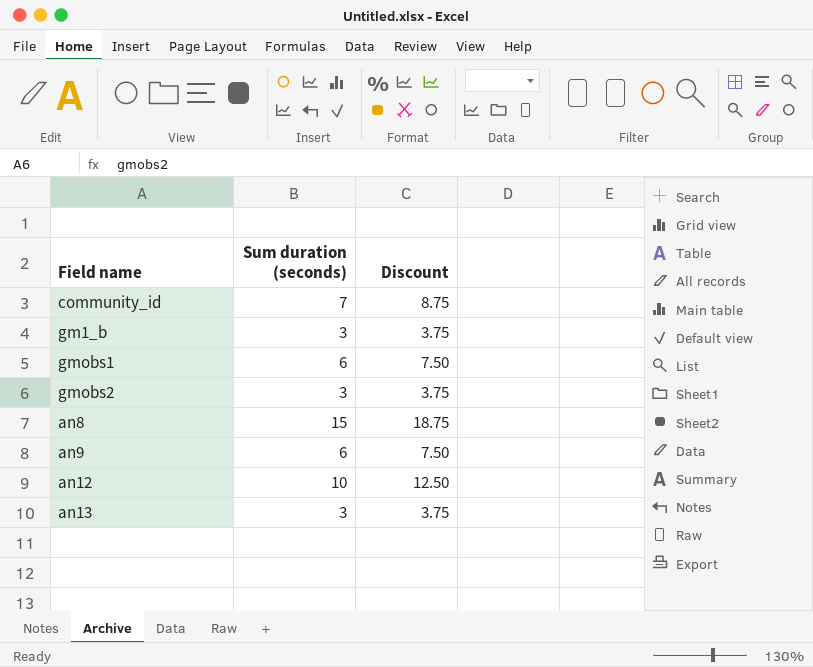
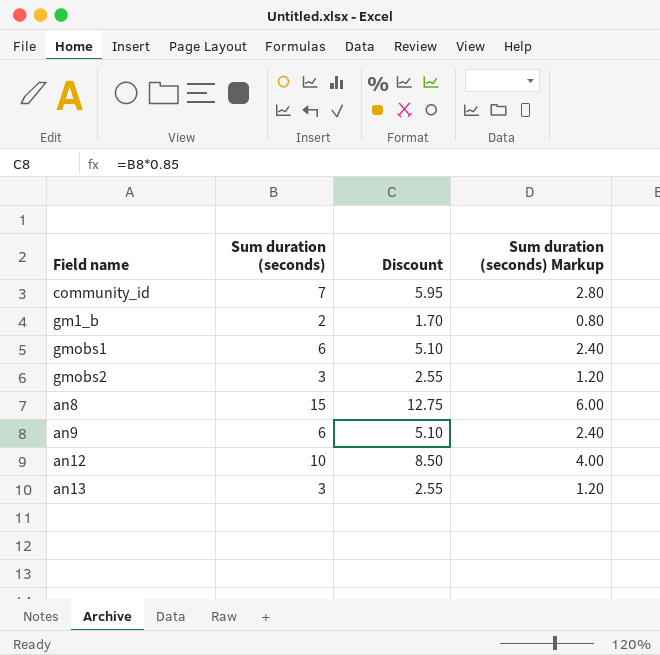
column Discount | formula: [Sum duration (seconds)] * 1.25 -> [Sum duration (seconds)] * 0.85
column Sum duration (seconds) Markup | formula: none -> [Sum duration (seconds)] * 0.4
gm1_b | Sum duration (seconds): 3 -> 2

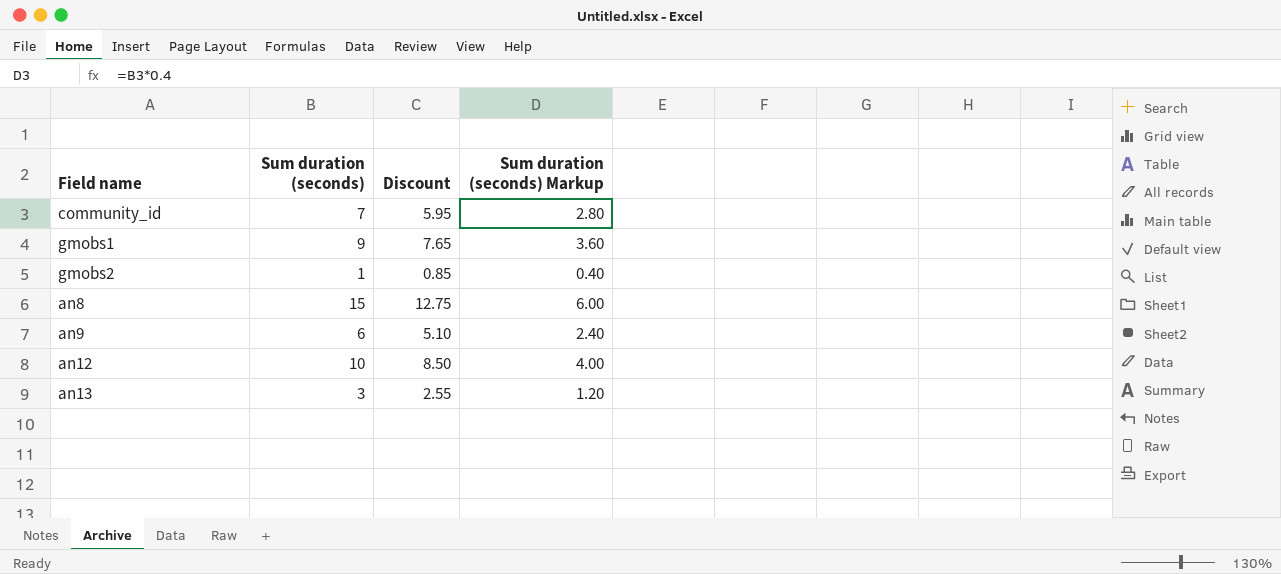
row gm1_b: 2 | 1.70 | 0.80 -> none
gmobs1 | Sum duration (seconds): 6 -> 9
gmobs1 | Discount: 5.10 -> 7.65
gmobs1 | Sum duration (seconds) Markup: 2.40 -> 3.60
gmobs2 | Sum duration (seconds): 3 -> 1
gmobs2 | Discount: 2.55 -> 0.85
gmobs2 | Sum duration (seconds) Markup: 1.20 -> 0.40

